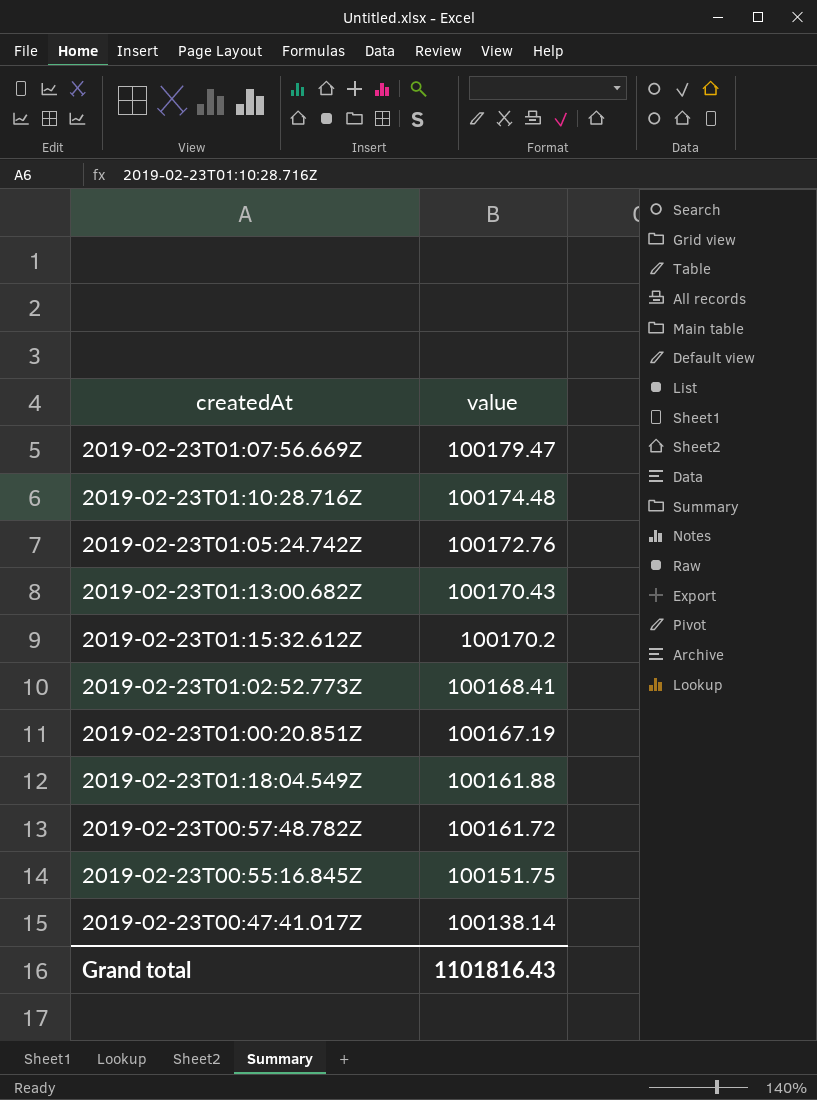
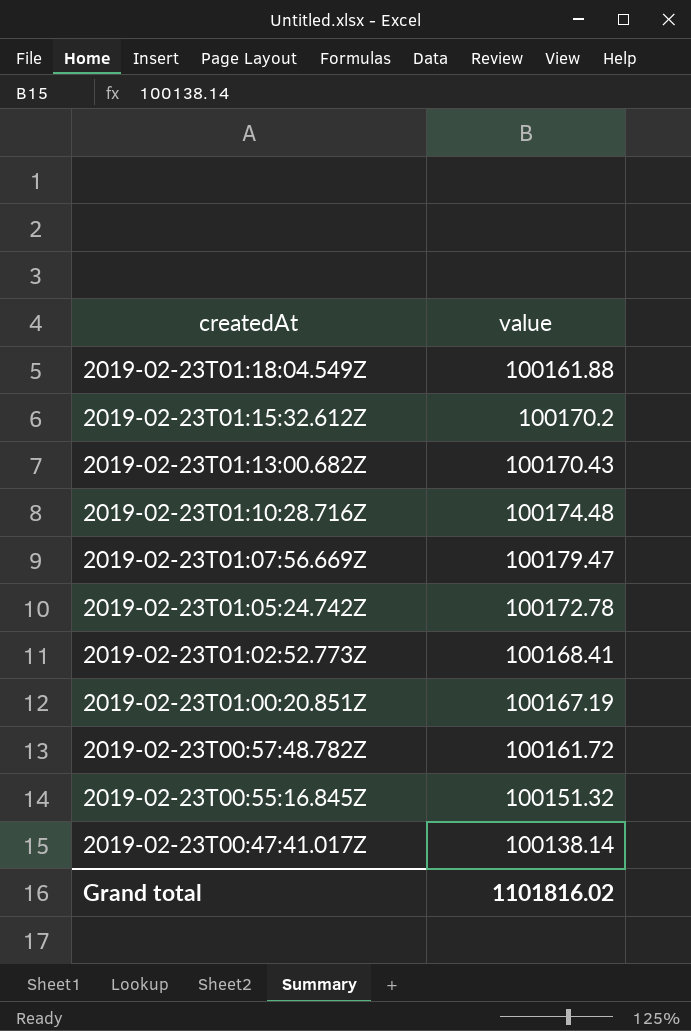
row order: value descending -> createdAt descending
2019-02-23T01:05:24.742Z | value: 100172.76 -> 100172.78
2019-02-23T00:55:16.845Z | value: 100151.75 -> 100151.32
Grand total | value: 1101816.43 -> 1101816.02

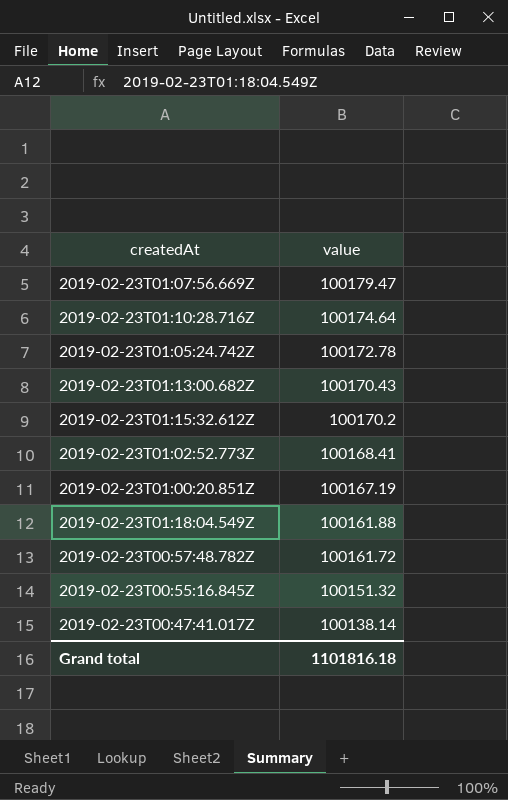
row order: createdAt descending -> value descending
2019-02-23T01:10:28.716Z | value: 100174.48 -> 100174.64
Grand total | value: 1101816.02 -> 1101816.18

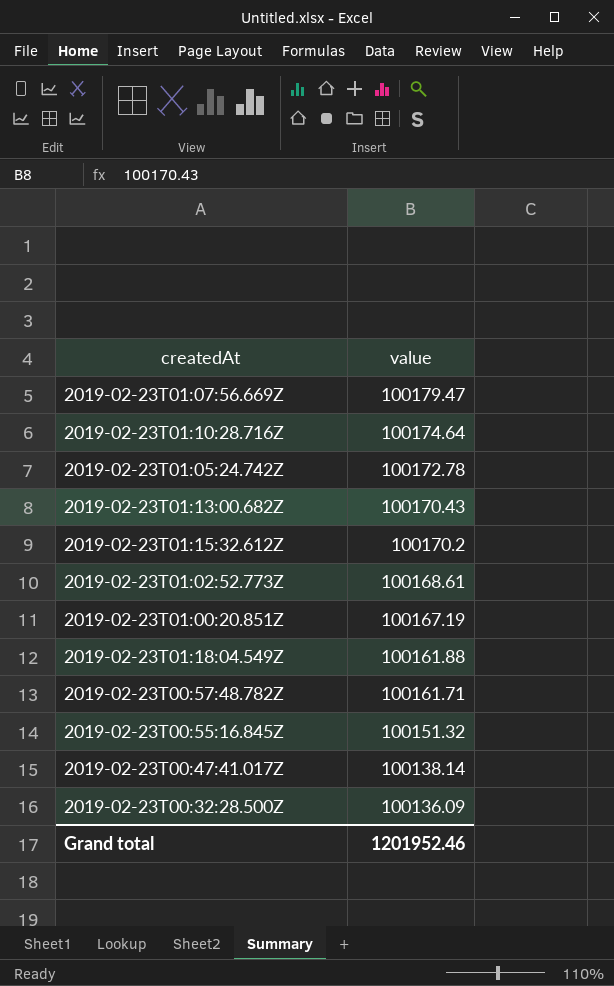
2019-02-23T01:02:52.773Z | value: 100168.41 -> 100168.61
2019-02-23T00:57:48.782Z | value: 100161.72 -> 100161.71
row 2019-02-23T00:32:28.500Z: none -> 100136.09
Grand total | value: 1101816.18 -> 1201952.46

